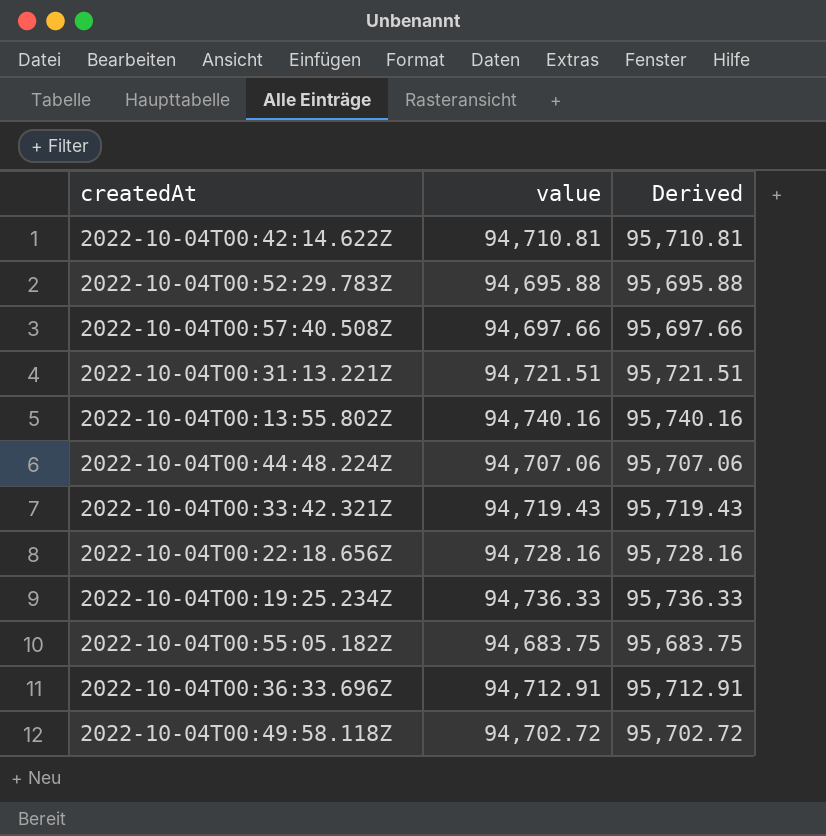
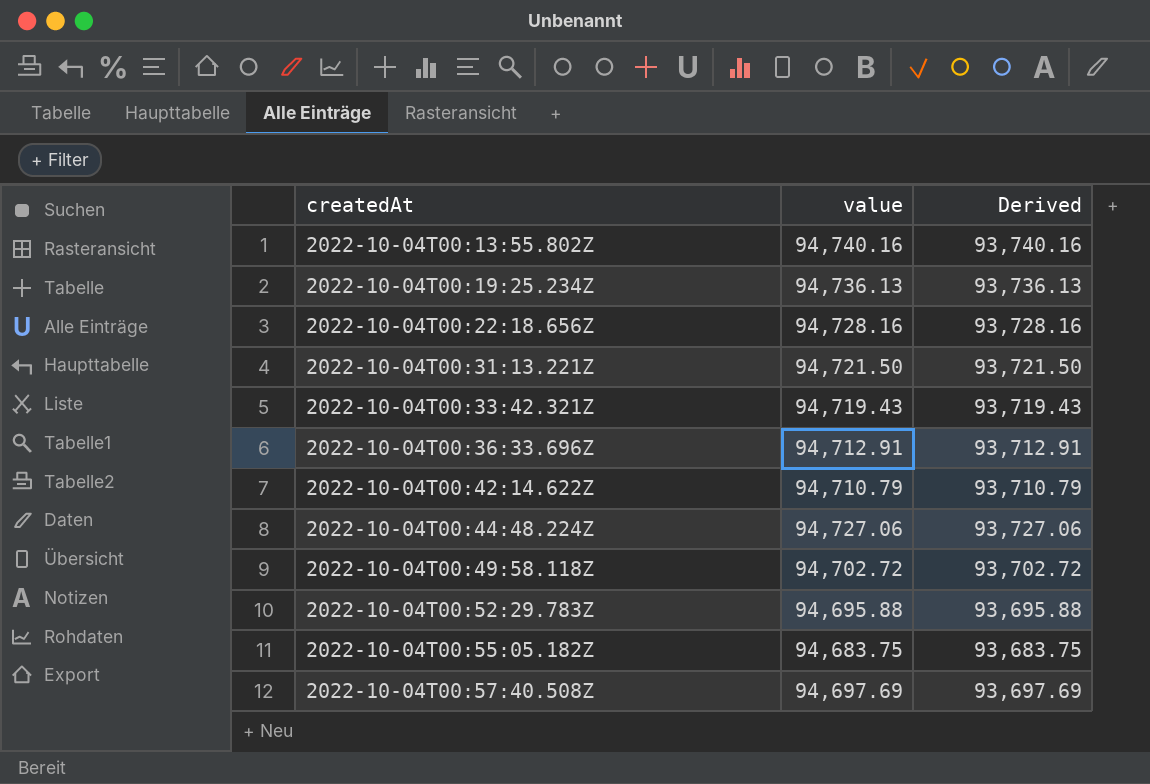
row order: none -> createdAt ascending
column Derived | formula: [value] + 1000 -> [value] - 1000
2022-10-04T00:19:25.234Z | value: 94,736.33 -> 94,736.13
2022-10-04T00:31:13.221Z | value: 94,721.51 -> 94,721.50
2022-10-04T00:42:14.622Z | value: 94,710.81 -> 94,710.79
2022-10-04T00:44:48.224Z | value: 94,707.06 -> 94,727.06
2022-10-04T00:57:40.508Z | value: 94,697.66 -> 94,697.69

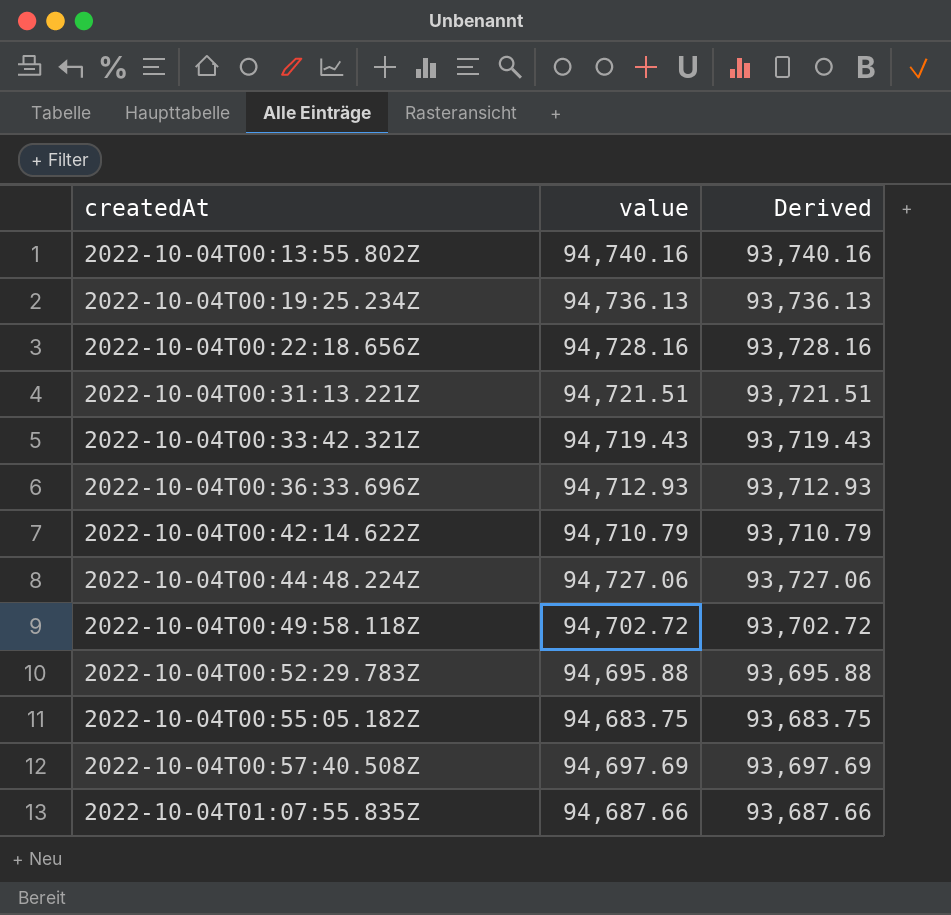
2022-10-04T00:31:13.221Z | value: 94,721.50 -> 94,721.51
2022-10-04T00:31:13.221Z | Derived: 93,721.50 -> 93,721.51
2022-10-04T00:36:33.696Z | value: 94,712.91 -> 94,712.93
2022-10-04T00:36:33.696Z | Derived: 93,712.91 -> 93,712.93
row 2022-10-04T01:07:55.835Z: none -> 94,687.66 | 93,687.66

